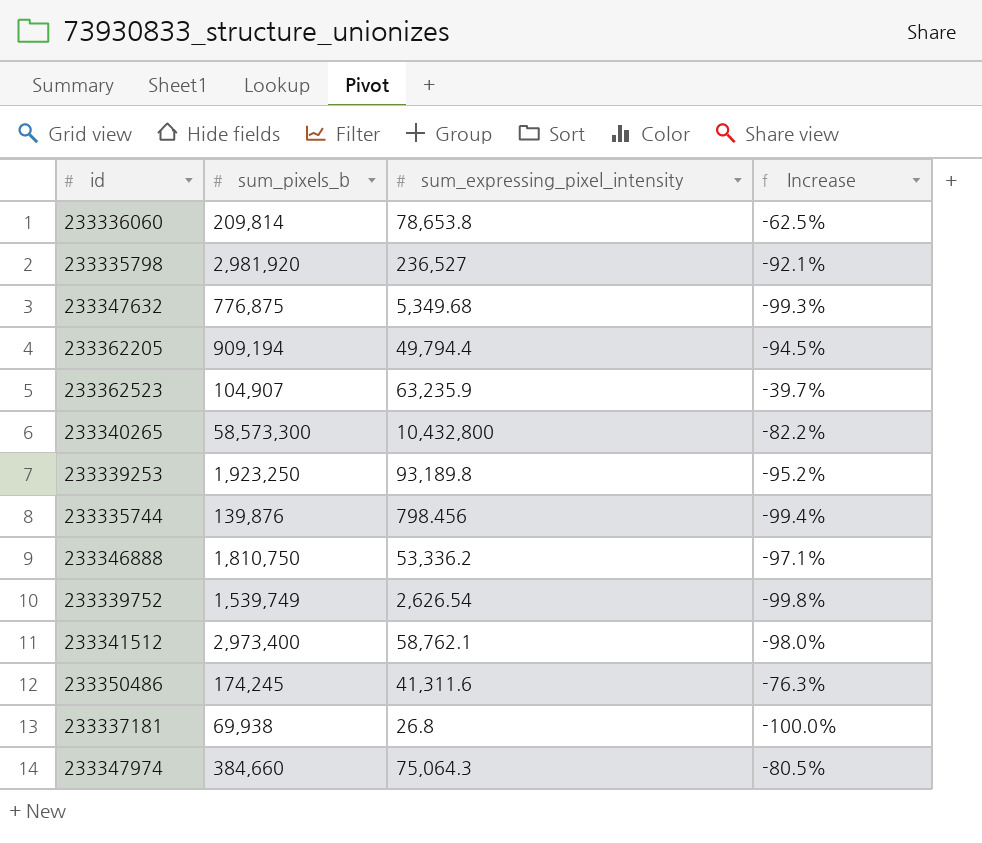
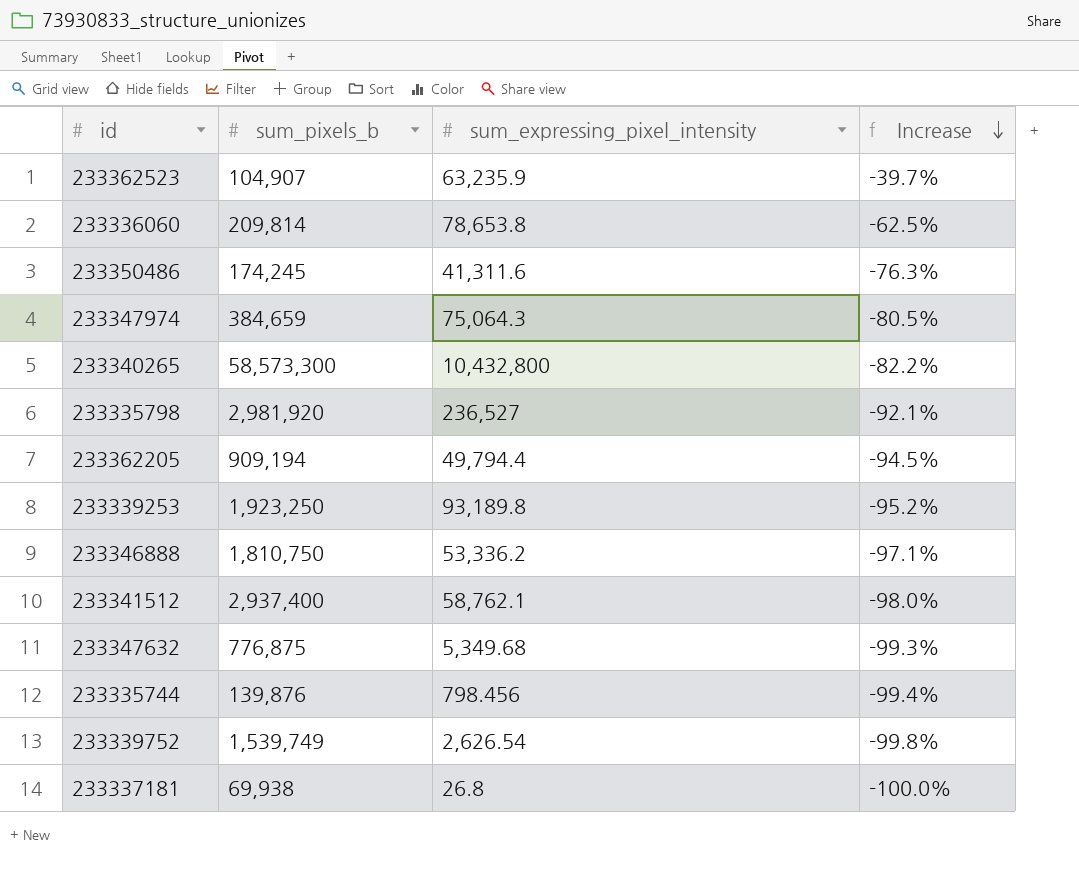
row order: none -> Increase descending
233347974 | sum_pixels_b: 384,660 -> 384,659
233341512 | sum_pixels_b: 2,973,400 -> 2,937,400

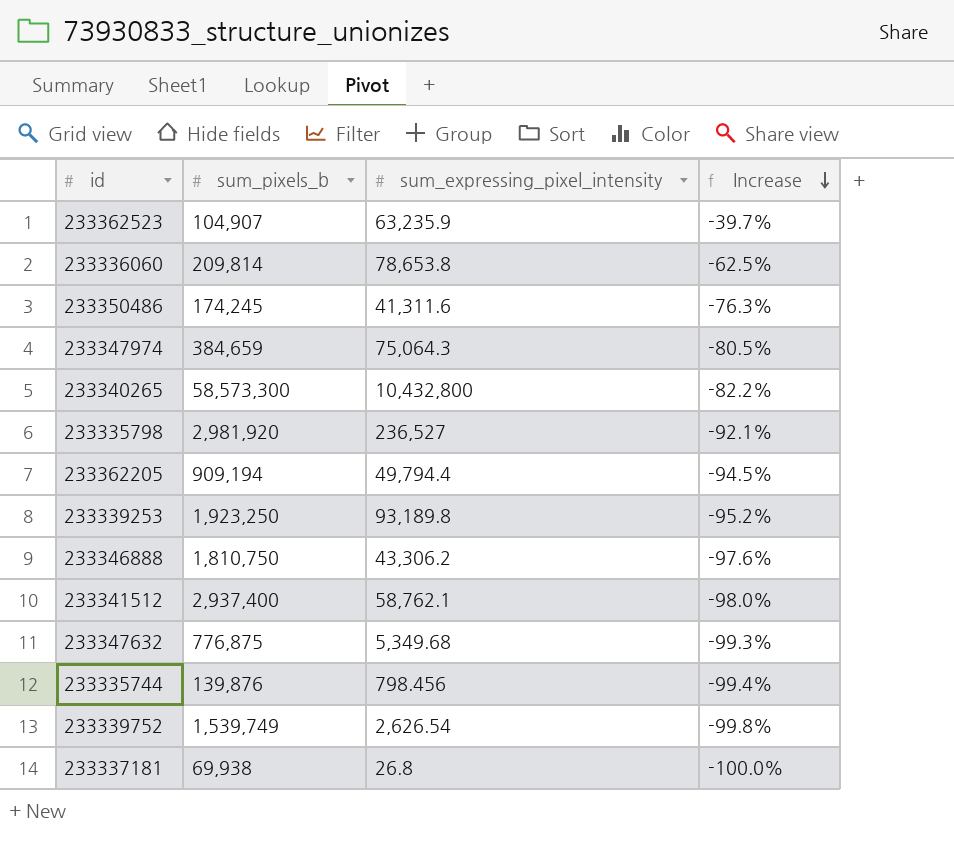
233346888 | sum_expressing_pixel_intensity: 53,336.2 -> 43,306.2
233346888 | Increase: -97.1% -> -97.6%

